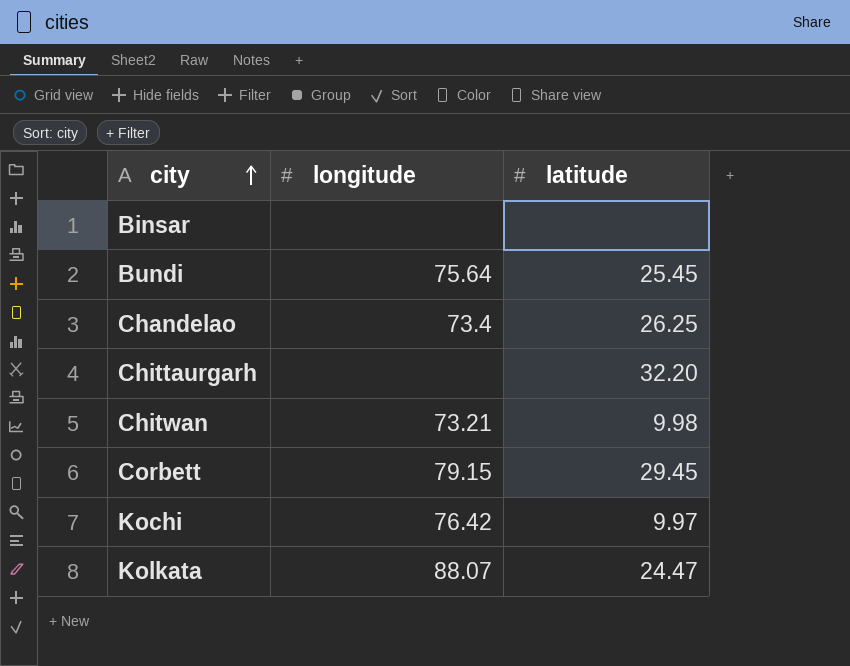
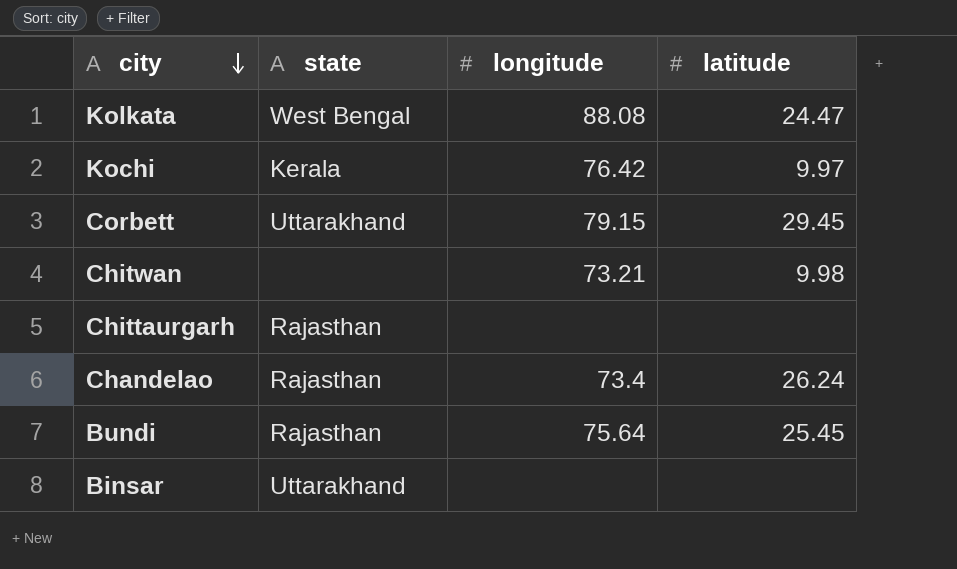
row order: city ascending -> city descending
column state | position: none -> 2
Kolkata | longitude: 88.07 -> 88.08
Chittaurgarh | latitude: 32.20 -> none
Chandelao | latitude: 26.25 -> 26.24

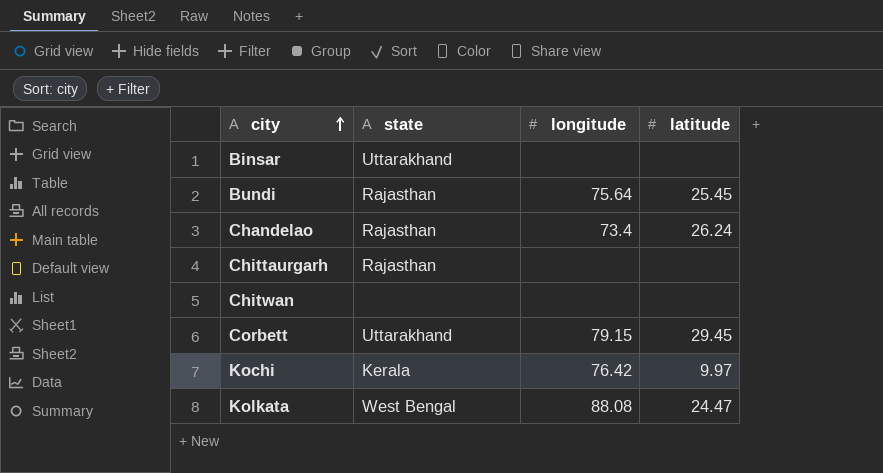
row order: city descending -> city ascending
Chitwan | longitude: 73.21 -> none
Chitwan | latitude: 9.98 -> none

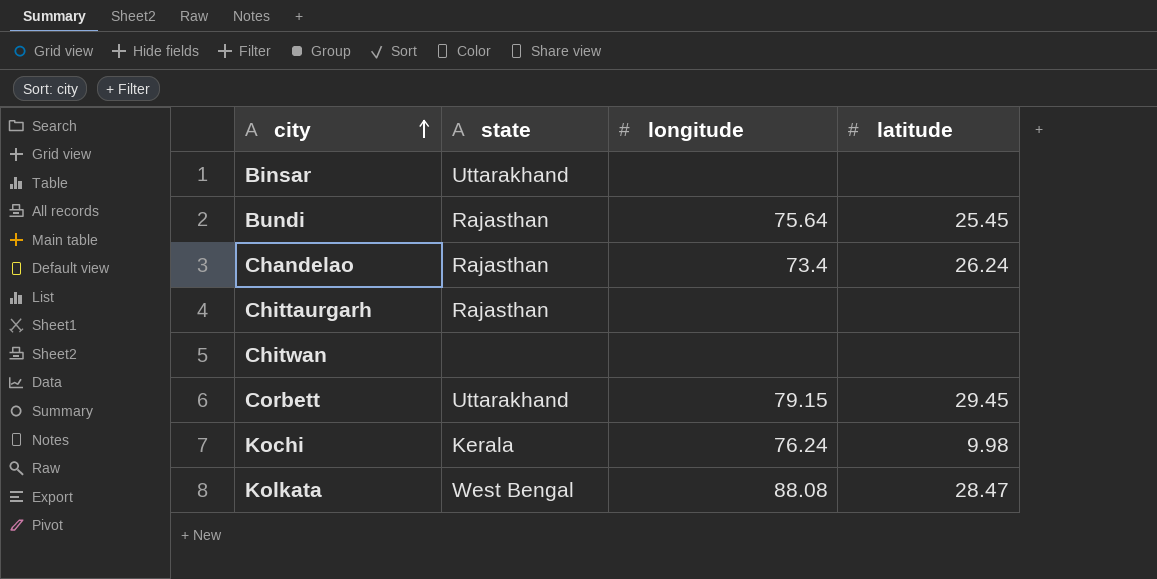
Kochi | longitude: 76.42 -> 76.24
Kochi | latitude: 9.97 -> 9.98
Kolkata | latitude: 24.47 -> 28.47

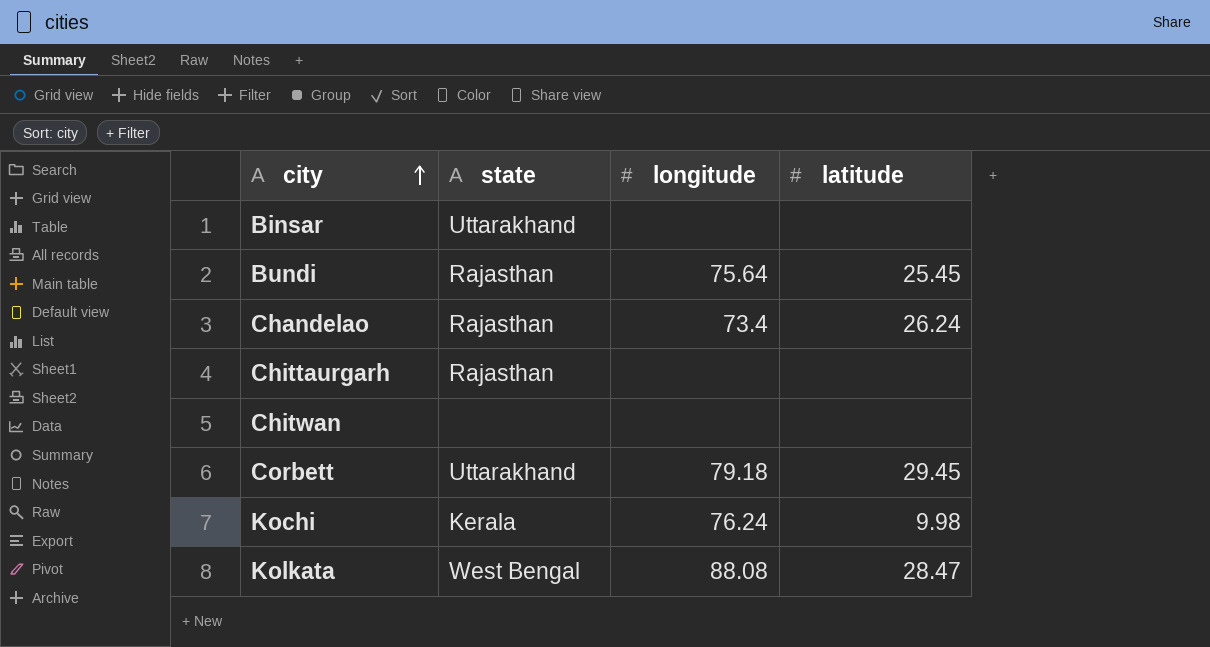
Corbett | longitude: 79.15 -> 79.18

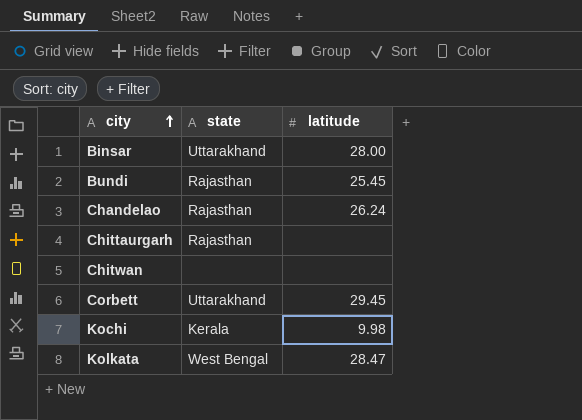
column longitude | position: 3 -> none
Binsar | latitude: none -> 28.00

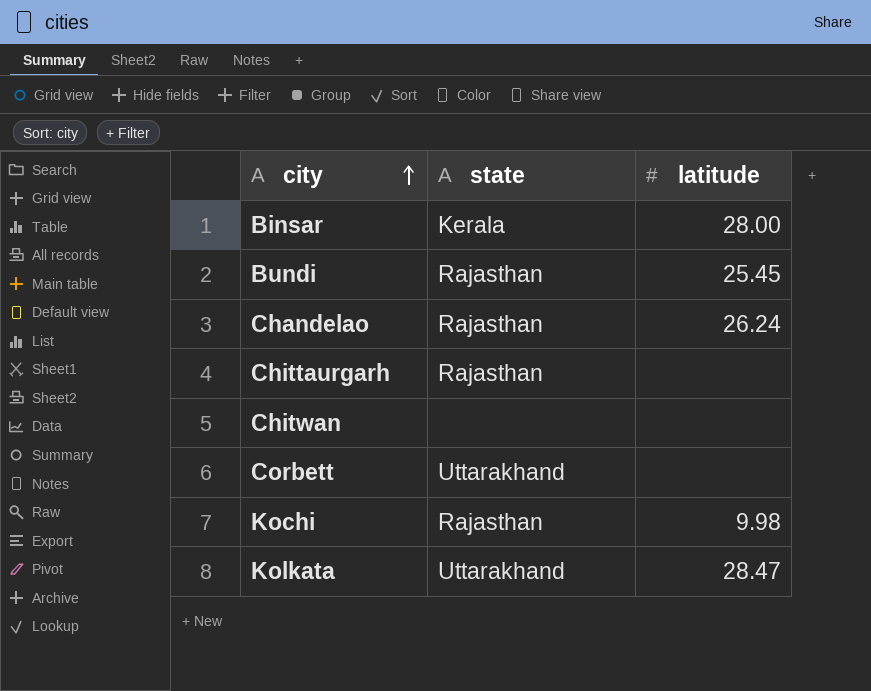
Binsar | state: Uttarakhand -> Kerala
Corbett | latitude: 29.45 -> none
Kochi | state: Kerala -> Rajasthan
Kolkata | state: West Bengal -> Uttarakhand

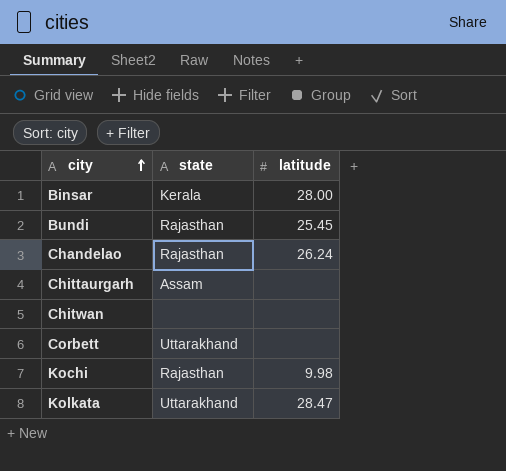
Chittaurgarh | state: Rajasthan -> Assam

